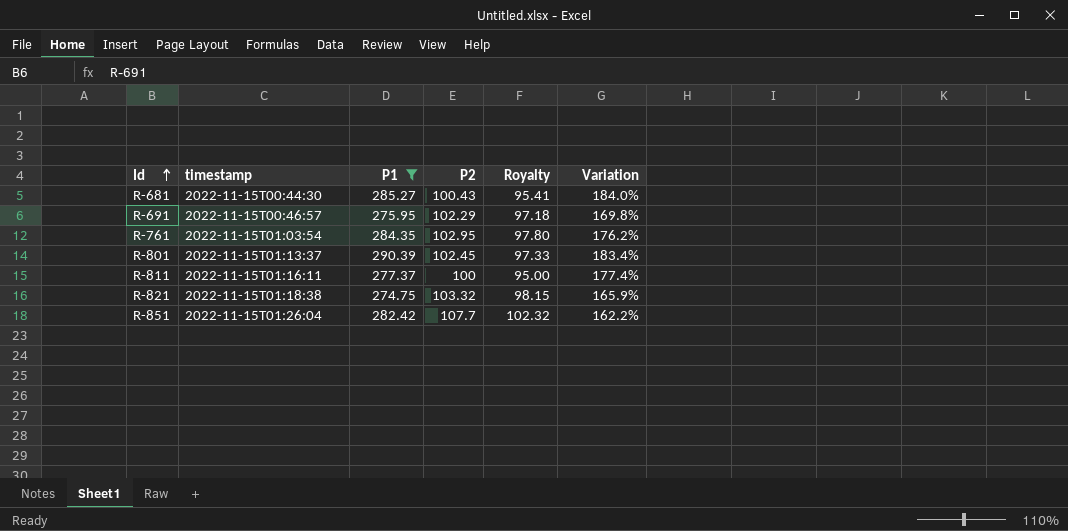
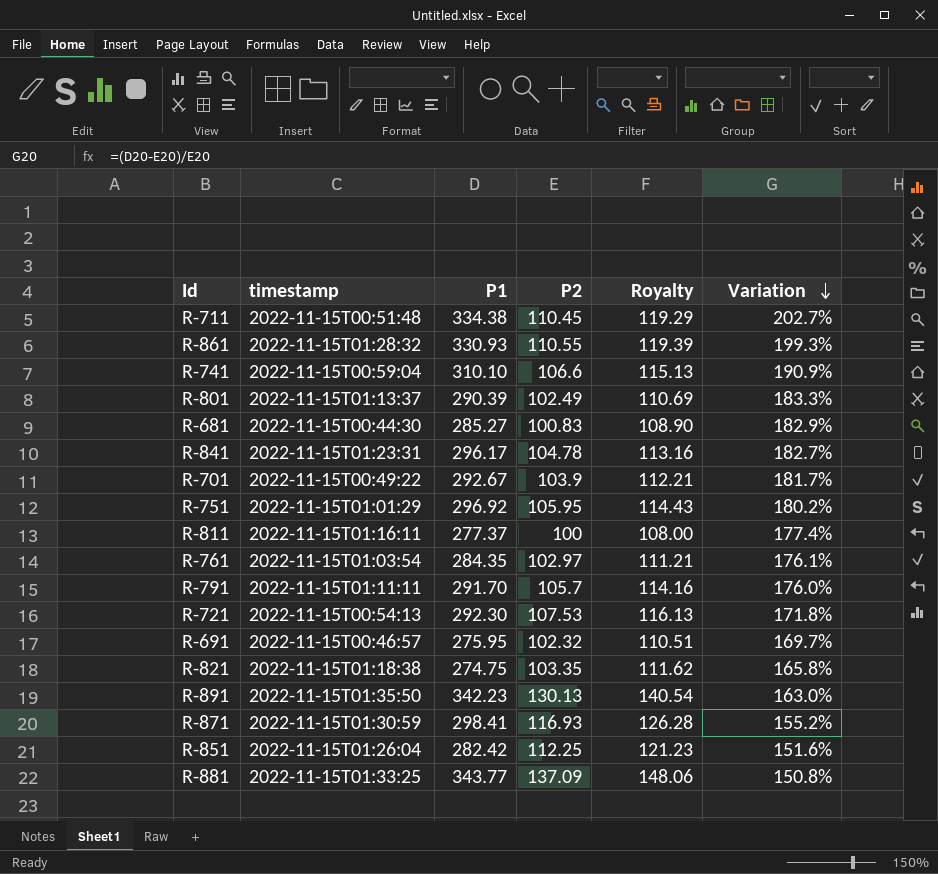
filter: P1 <= 290.39 -> none
row order: Id ascending -> Variation descending
column Royalty | formula: [P2] * 0.95 -> [P2] * 1.08
R-801 | P2: 102.45 -> 102.49
R-801 | Variation: 183.4% -> 183.3%
R-681 | P2: 100.43 -> 100.83
R-681 | Variation: 184.0% -> 182.9%
R-761 | P2: 102.95 -> 102.97
R-761 | Variation: 176.2% -> 176.1%
R-691 | P2: 102.29 -> 102.32
R-691 | Variation: 169.8% -> 169.7%
R-821 | P2: 103.32 -> 103.35
R-821 | Variation: 165.9% -> 165.8%
R-851 | P2: 107.7 -> 112.25
R-851 | Variation: 162.2% -> 151.6%

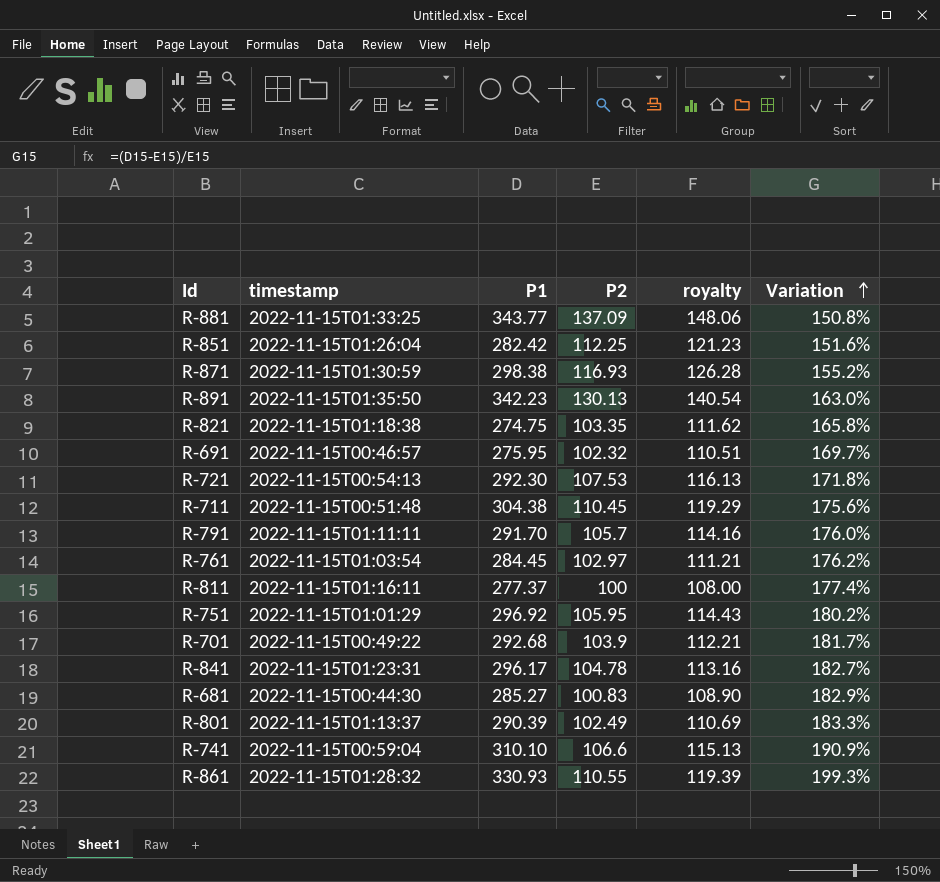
row order: Variation descending -> Variation ascending
column name: Royalty -> royalty
R-871 | P1: 298.41 -> 298.38
R-711 | P1: 334.38 -> 304.38
R-711 | Variation: 202.7% -> 175.6%
R-761 | P1: 284.35 -> 284.45
R-761 | Variation: 176.1% -> 176.2%
R-701 | P1: 292.67 -> 292.68

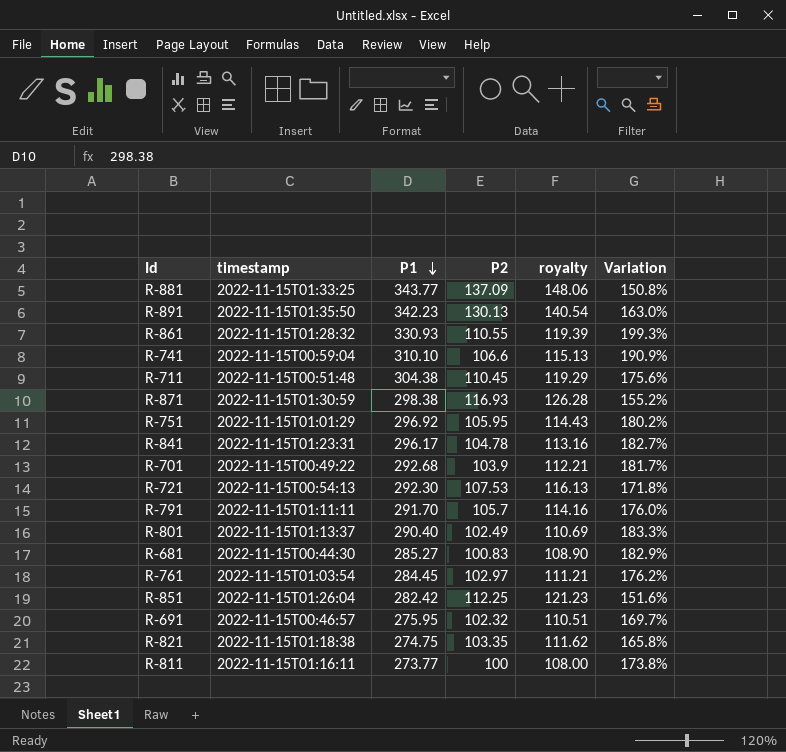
row order: Variation ascending -> P1 descending
R-801 | P1: 290.39 -> 290.40
R-811 | P1: 277.37 -> 273.77
R-811 | Variation: 177.4% -> 173.8%

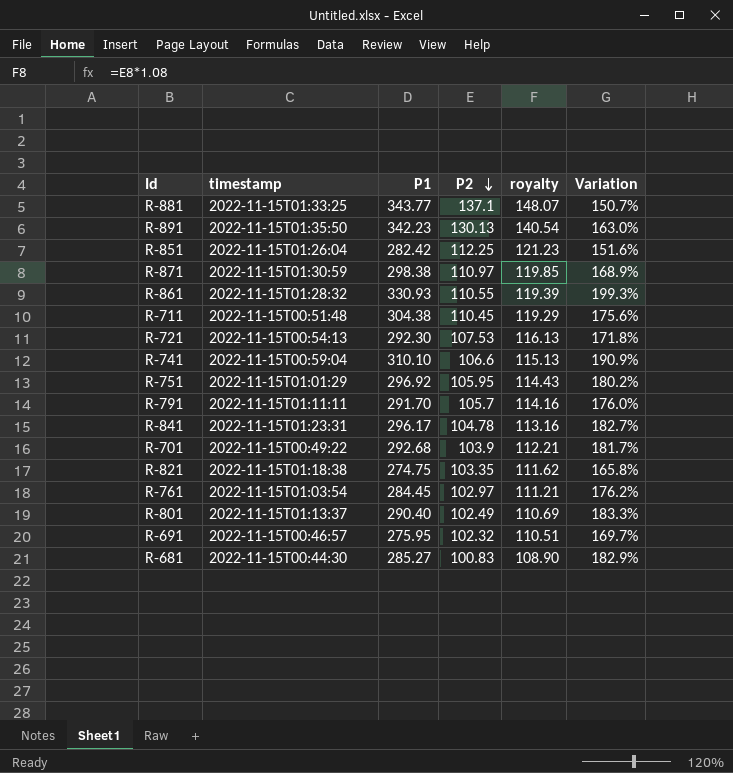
row order: P1 descending -> P2 descending
row R-811: 2022-11-15T01:16:11 | 273.77 | 100 | 108.00 | 173.8% -> none
R-881 | P2: 137.09 -> 137.1
R-881 | royalty: 148.06 -> 148.07
R-881 | Variation: 150.8% -> 150.7%
R-871 | P2: 116.93 -> 110.97
R-871 | royalty: 126.28 -> 119.85
R-871 | Variation: 155.2% -> 168.9%

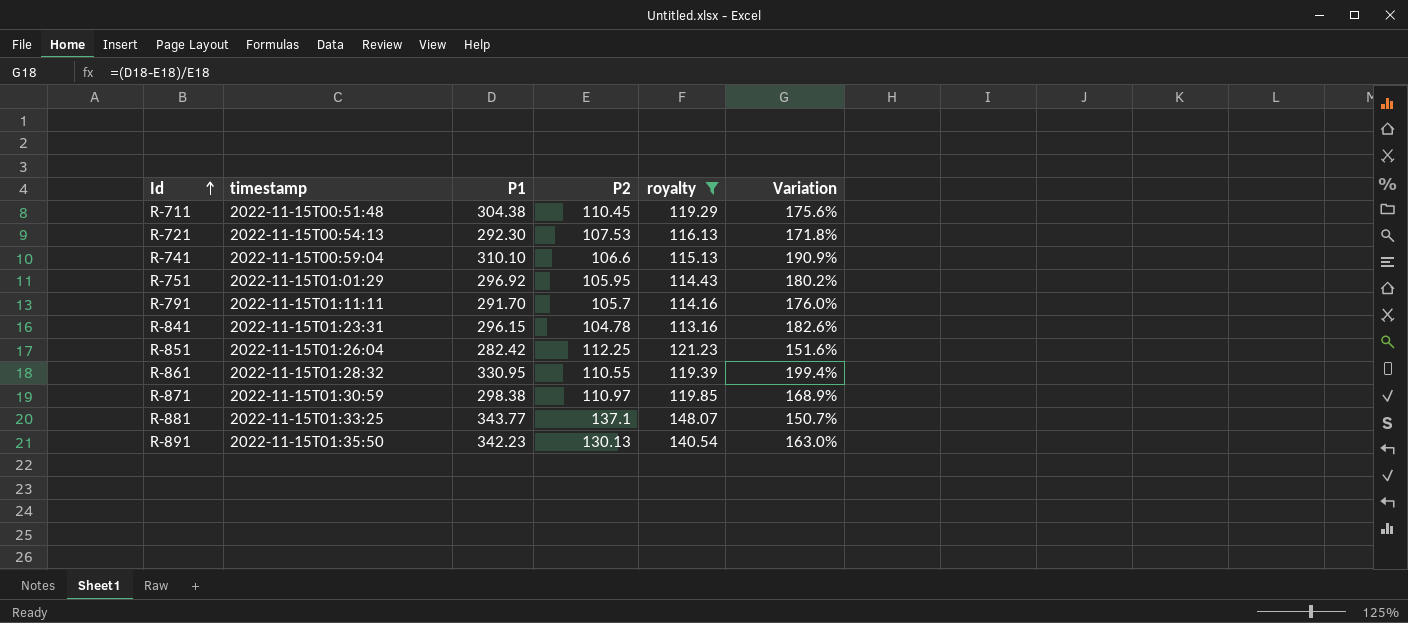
filter: none -> royalty >= 113.16
row order: P2 descending -> Id ascending
R-841 | P1: 296.17 -> 296.15
R-841 | Variation: 182.7% -> 182.6%
R-861 | P1: 330.93 -> 330.95
R-861 | Variation: 199.3% -> 199.4%

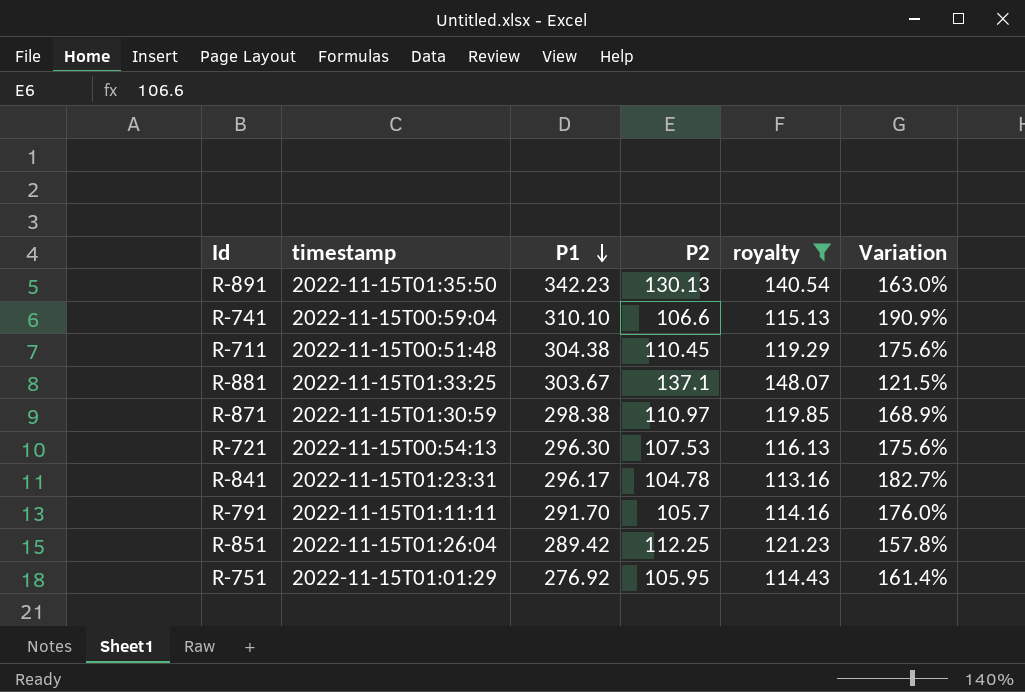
row order: Id ascending -> P1 descending
row R-861: 2022-11-15T01:28:32 | 330.95 | 110.55 | 119.39 | 199.4% -> none
R-881 | P1: 343.77 -> 303.67
R-881 | Variation: 150.7% -> 121.5%
R-721 | P1: 292.30 -> 296.30
R-721 | Variation: 171.8% -> 175.6%
R-841 | P1: 296.15 -> 296.17
R-841 | Variation: 182.6% -> 182.7%
R-851 | P1: 282.42 -> 289.42
R-851 | Variation: 151.6% -> 157.8%
R-751 | P1: 296.92 -> 276.92
R-751 | Variation: 180.2% -> 161.4%

